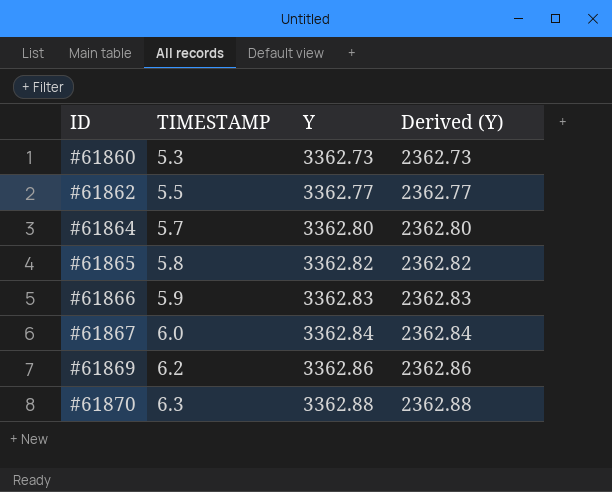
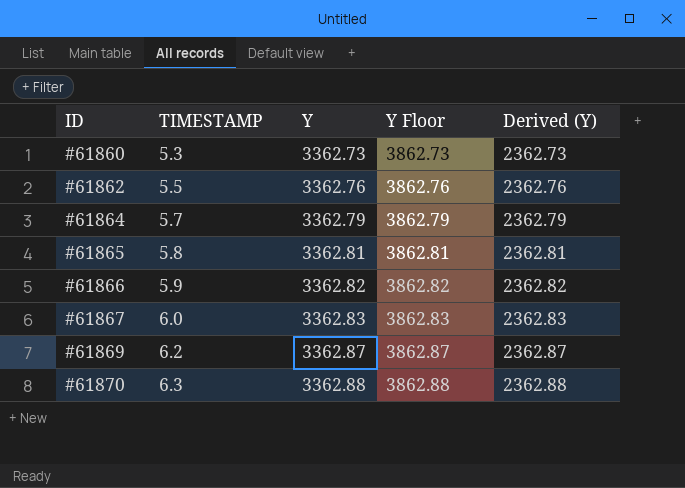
column Y Floor | formula: none -> [Y] + 500
#61862 | Y: 3362.77 -> 3362.76
#61862 | Derived (Y): 2362.77 -> 2362.76
#61864 | Y: 3362.80 -> 3362.79
#61864 | Derived (Y): 2362.80 -> 2362.79
#61865 | Y: 3362.82 -> 3362.81
#61865 | Derived (Y): 2362.82 -> 2362.81
#61866 | Y: 3362.83 -> 3362.82
#61866 | Derived (Y): 2362.83 -> 2362.82
#61867 | Y: 3362.84 -> 3362.83
#61867 | Derived (Y): 2362.84 -> 2362.83
#61869 | Y: 3362.86 -> 3362.87
#61869 | Derived (Y): 2362.86 -> 2362.87

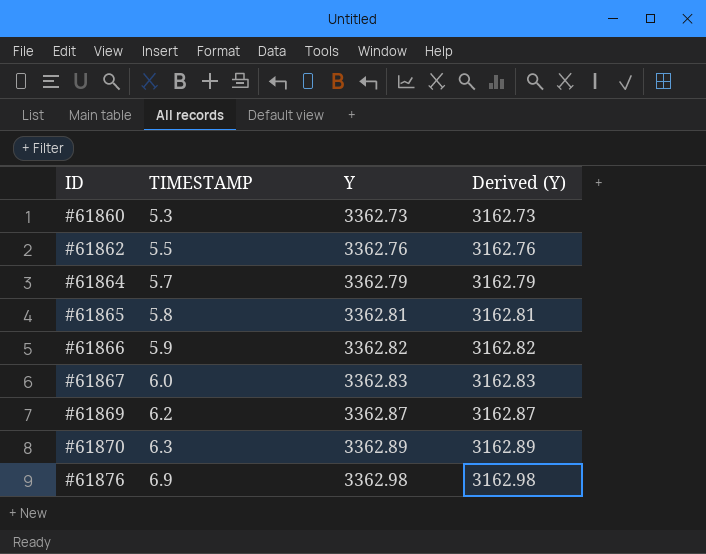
column Y Floor | formula: [Y] + 500 -> none
column Derived (Y) | formula: [Y] - 1000 -> [Y] - 200
#61870 | Y: 3362.88 -> 3362.89
row #61876: none -> 6.9 | 3362.98 | 3162.98

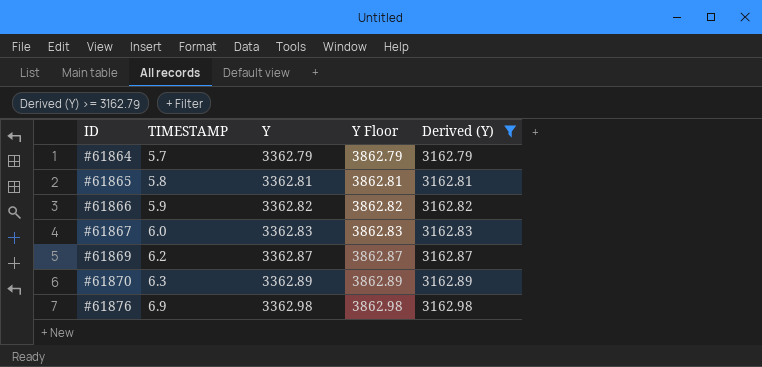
filter: none -> Derived (Y) >= 3162.79
column Y Floor | formula: none -> [Y] + 500

